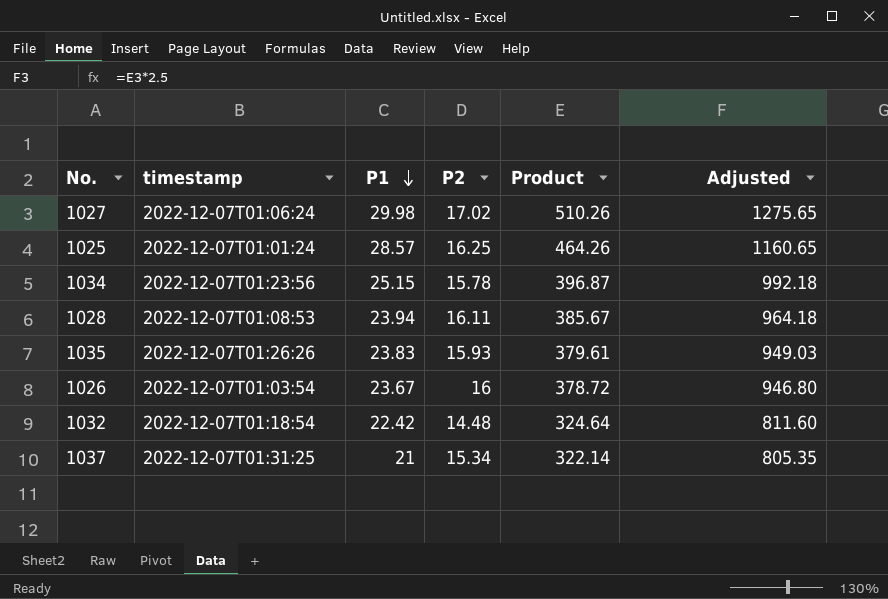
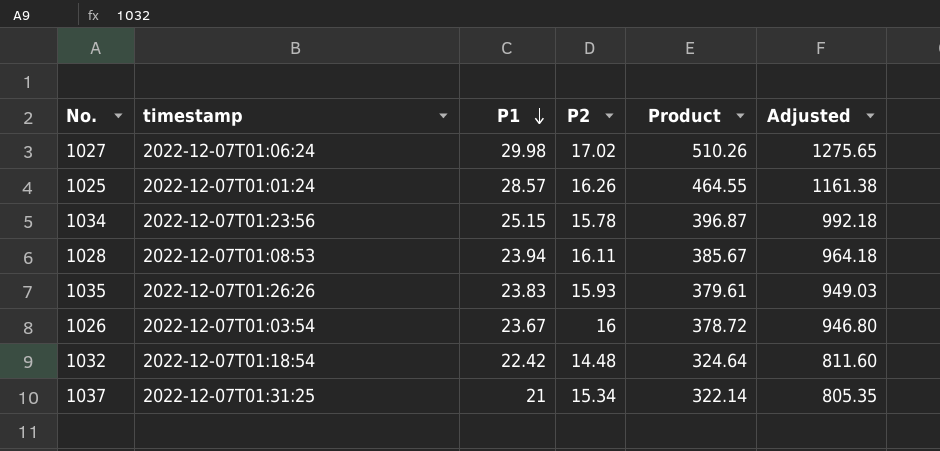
1025 | P2: 16.25 -> 16.26
1025 | Product: 464.26 -> 464.55
1025 | Adjusted: 1160.65 -> 1161.38

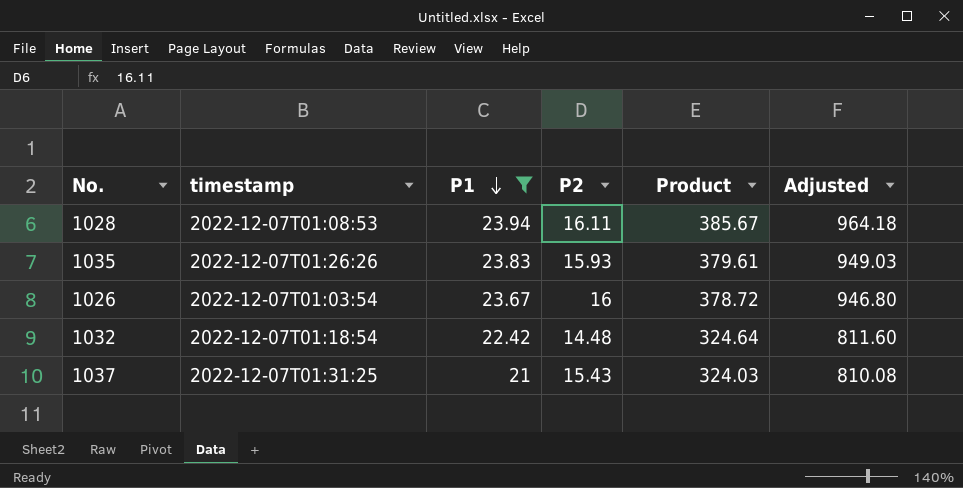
filter: none -> P1 <= 23.94
1037 | P2: 15.34 -> 15.43
1037 | Product: 322.14 -> 324.03
1037 | Adjusted: 805.35 -> 810.08

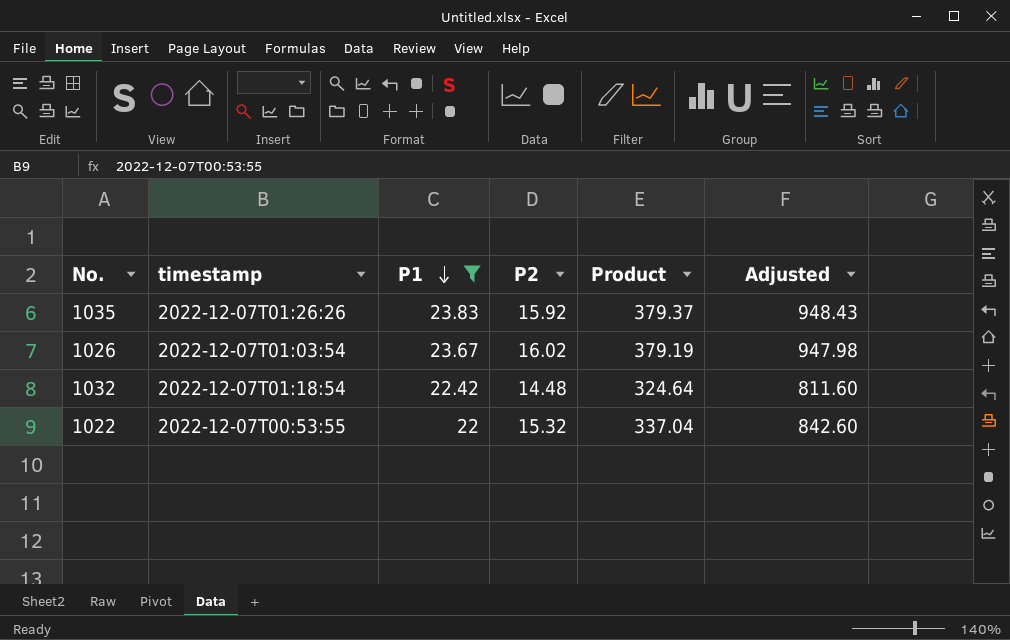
row 1028: 2022-12-07T01:08:53 | 23.94 | 16.11 | 385.67 | 964.18 -> none
row 1037: 2022-12-07T01:31:25 | 21 | 15.43 | 324.03 | 810.08 -> none
1035 | P2: 15.93 -> 15.92
1035 | Product: 379.61 -> 379.37
1035 | Adjusted: 949.03 -> 948.43
1026 | P2: 16 -> 16.02
1026 | Product: 378.72 -> 379.19
1026 | Adjusted: 946.80 -> 947.98
row 1022: none -> 2022-12-07T00:53:55 | 22 | 15.32 | 337.04 | 842.60

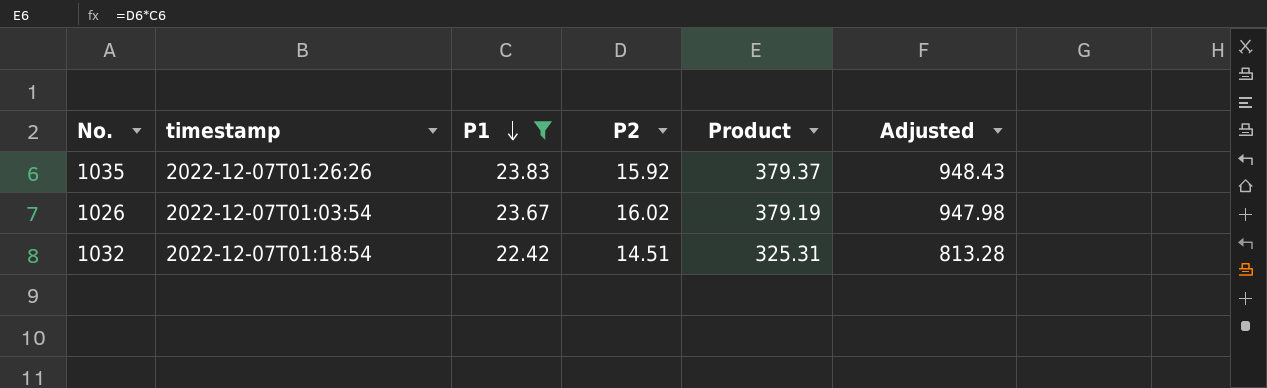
row 1022: 2022-12-07T00:53:55 | 22 | 15.32 | 337.04 | 842.60 -> none
1032 | P2: 14.48 -> 14.51
1032 | Product: 324.64 -> 325.31
1032 | Adjusted: 811.60 -> 813.28

